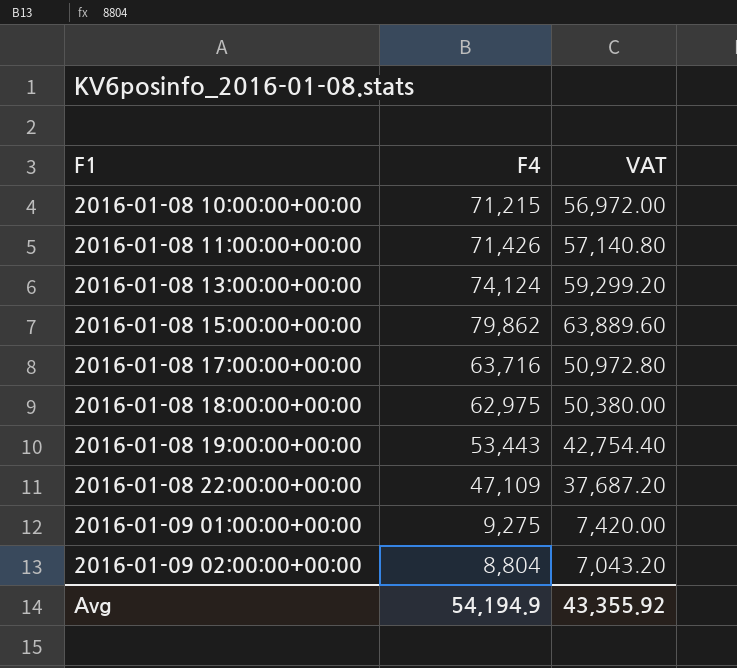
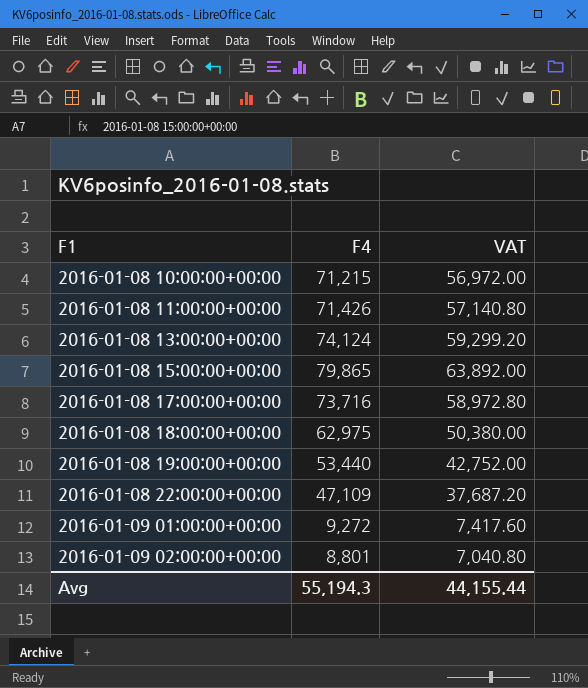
2016-01-08 15:00:00+00:00 | F4: 79,862 -> 79,865
2016-01-08 15:00:00+00:00 | VAT: 63,889.60 -> 63,892.00
2016-01-08 17:00:00+00:00 | F4: 63,716 -> 73,716
2016-01-08 17:00:00+00:00 | VAT: 50,972.80 -> 58,972.80
2016-01-08 19:00:00+00:00 | F4: 53,443 -> 53,440
2016-01-08 19:00:00+00:00 | VAT: 42,754.40 -> 42,752.00
2016-01-09 01:00:00+00:00 | F4: 9,275 -> 9,272
2016-01-09 01:00:00+00:00 | VAT: 7,420.00 -> 7,417.60
2016-01-09 02:00:00+00:00 | F4: 8,804 -> 8,801
2016-01-09 02:00:00+00:00 | VAT: 7,043.20 -> 7,040.80
Avg | F4: 54,194.9 -> 55,194.3
Avg | VAT: 43,355.92 -> 44,155.44

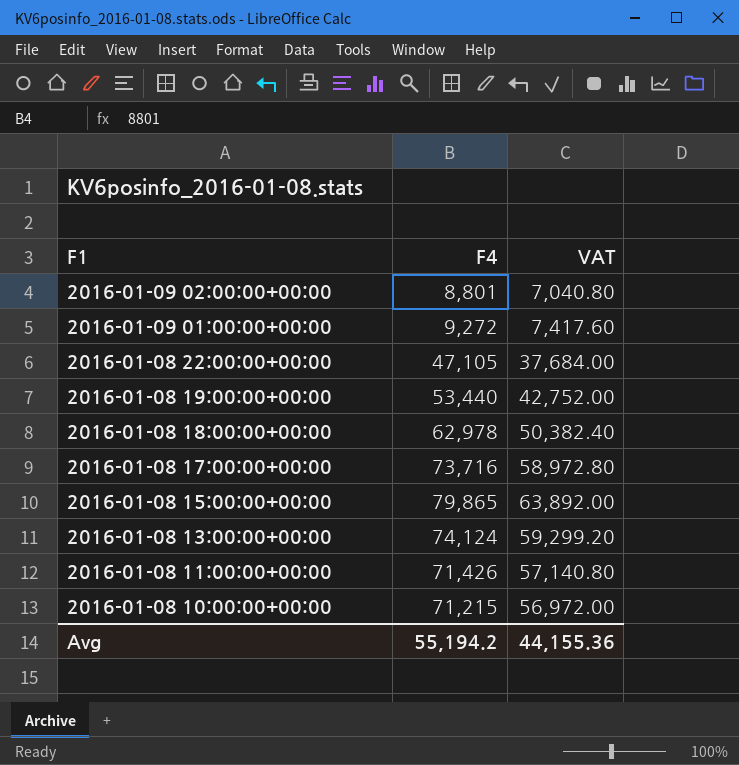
row order: F1 ascending -> F1 descending
2016-01-08 22:00:00+00:00 | F4: 47,109 -> 47,105
2016-01-08 22:00:00+00:00 | VAT: 37,687.20 -> 37,684.00
2016-01-08 18:00:00+00:00 | F4: 62,975 -> 62,978
2016-01-08 18:00:00+00:00 | VAT: 50,380.00 -> 50,382.40
Avg | F4: 55,194.3 -> 55,194.2
Avg | VAT: 44,155.44 -> 44,155.36

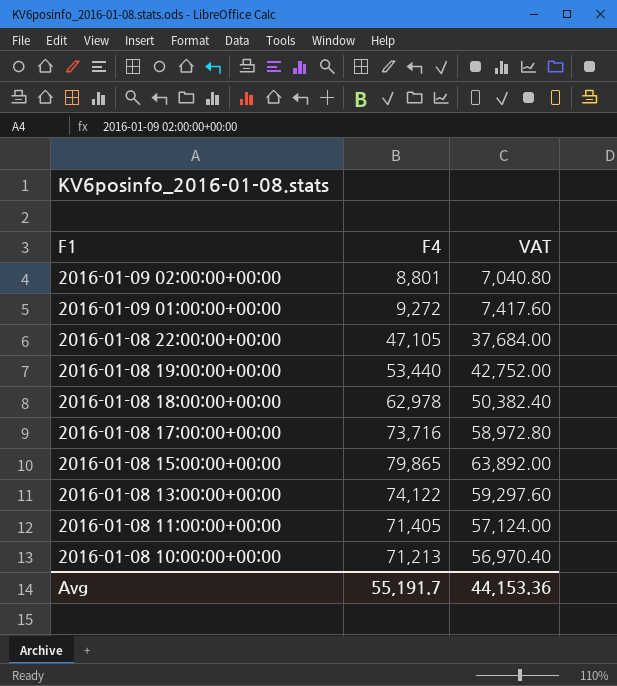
2016-01-08 13:00:00+00:00 | F4: 74,124 -> 74,122
2016-01-08 13:00:00+00:00 | VAT: 59,299.20 -> 59,297.60
2016-01-08 11:00:00+00:00 | F4: 71,426 -> 71,405
2016-01-08 11:00:00+00:00 | VAT: 57,140.80 -> 57,124.00
2016-01-08 10:00:00+00:00 | F4: 71,215 -> 71,213
2016-01-08 10:00:00+00:00 | VAT: 56,972.00 -> 56,970.40
Avg | F4: 55,194.2 -> 55,191.7
Avg | VAT: 44,155.36 -> 44,153.36

